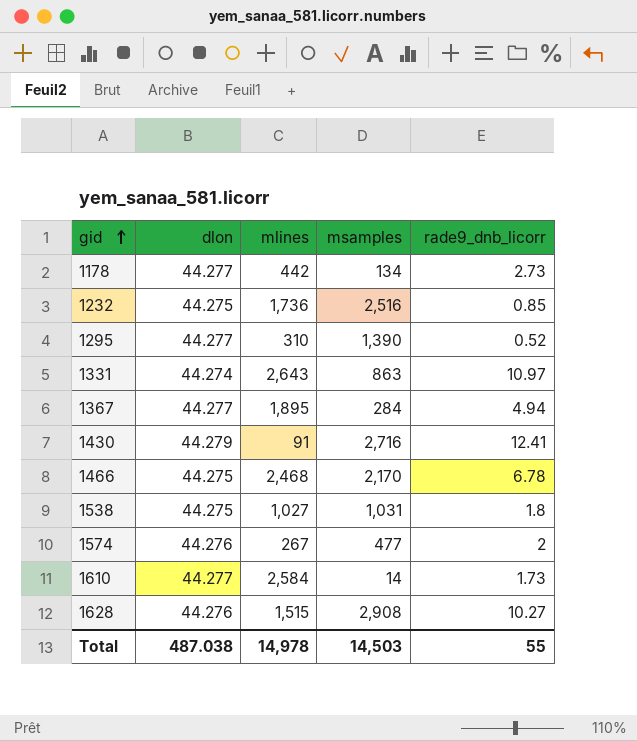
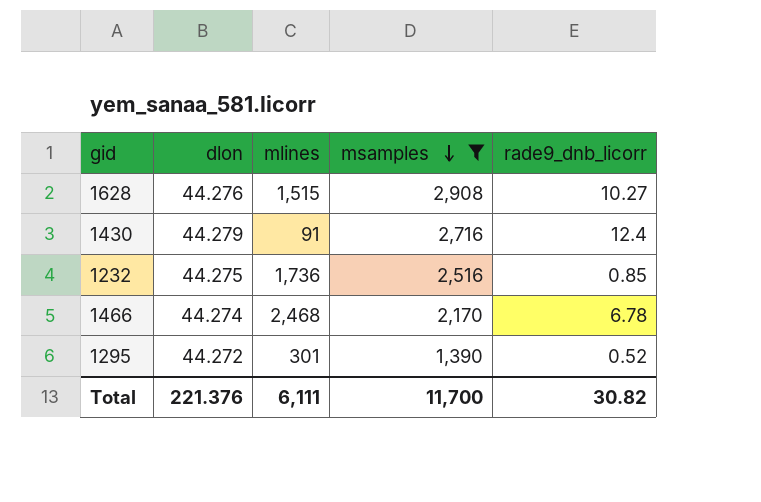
filter: none -> msamples >= 1,390
row order: gid ascending -> msamples descending
1430 | rade9_dnb_licorr: 12.41 -> 12.4
1466 | dlon: 44.275 -> 44.274
1295 | dlon: 44.277 -> 44.272
1295 | mlines: 310 -> 301
Total | dlon: 487.038 -> 221.376
Total | mlines: 14,978 -> 6,111
Total | msamples: 14,503 -> 11,700
Total | rade9_dnb_licorr: 55 -> 30.82

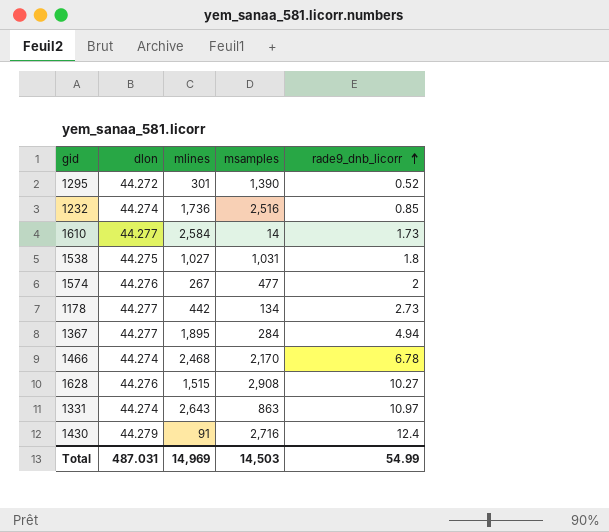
filter: msamples >= 1,390 -> none
row order: msamples descending -> rade9_dnb_licorr ascending
1232 | dlon: 44.275 -> 44.274
Total | dlon: 221.376 -> 487.031
Total | mlines: 6,111 -> 14,969
Total | msamples: 11,700 -> 14,503
Total | rade9_dnb_licorr: 30.82 -> 54.99

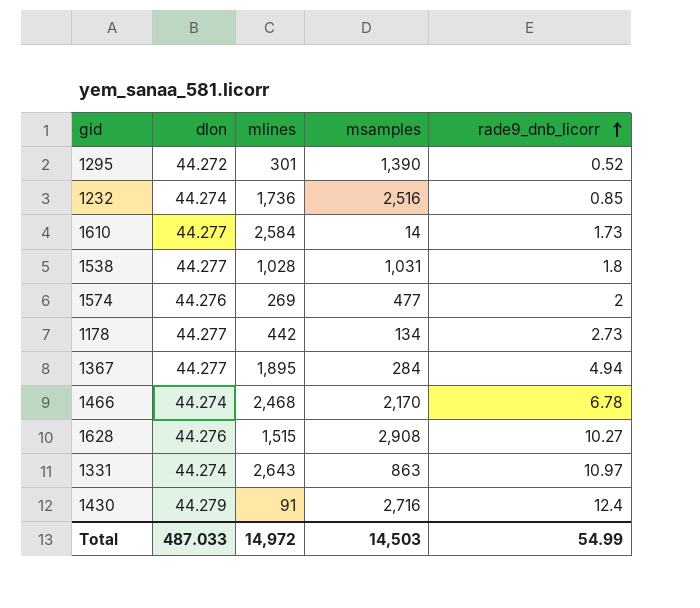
1538 | dlon: 44.275 -> 44.277
1538 | mlines: 1,027 -> 1,028
1574 | mlines: 267 -> 269
Total | dlon: 487.031 -> 487.033
Total | mlines: 14,969 -> 14,972

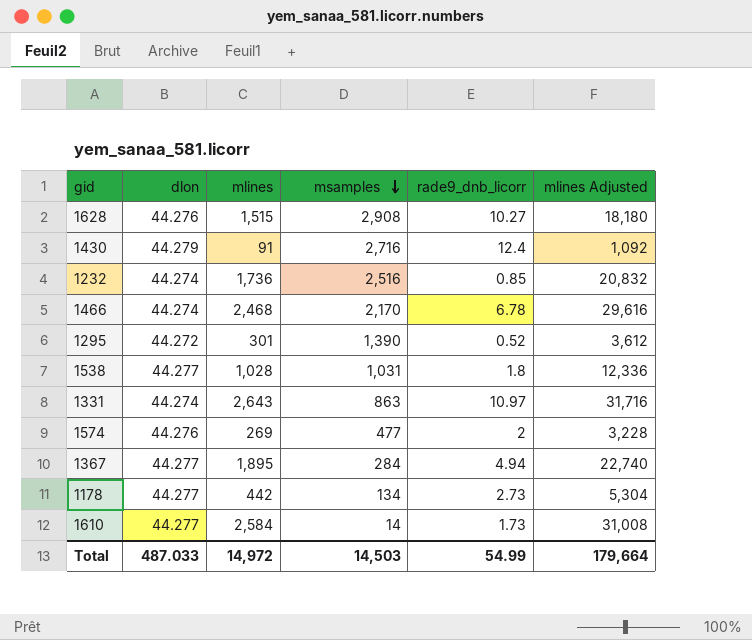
row order: rade9_dnb_licorr ascending -> msamples descending
column mlines Adjusted | formula: none -> [mlines] * 12

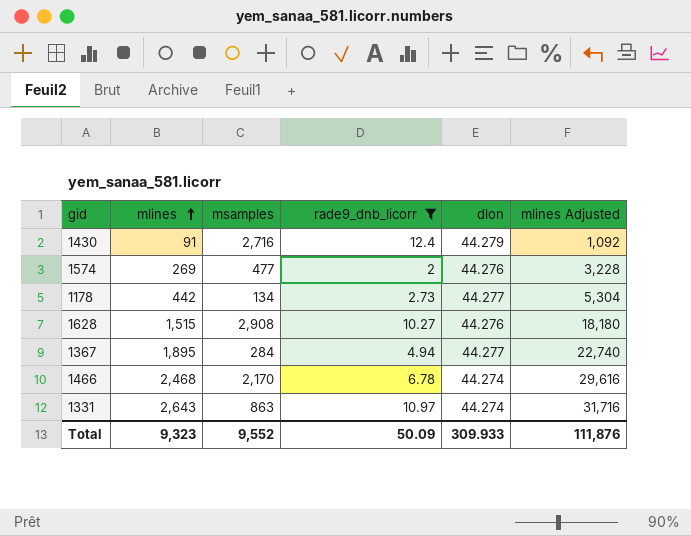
filter: none -> rade9_dnb_licorr >= 2
row order: msamples descending -> mlines ascending
column dlon | position: 2 -> 5
Total | mlines: 14,972 -> 9,323
Total | msamples: 14,503 -> 9,552
Total | rade9_dnb_licorr: 54.99 -> 50.09
Total | dlon: 487.033 -> 309.933
Total | mlines Adjusted: 179,664 -> 111,876

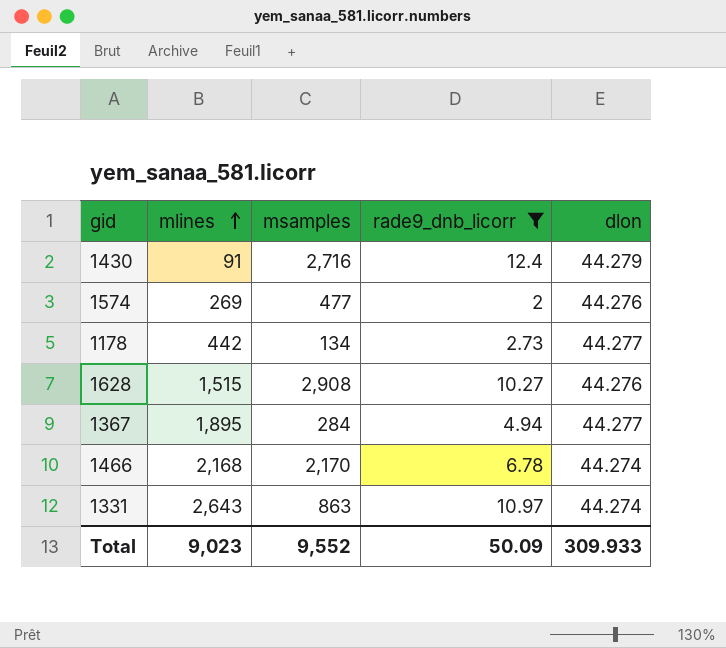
column mlines Adjusted | formula: [mlines] * 12 -> none
1466 | mlines: 2,468 -> 2,168
Total | mlines: 9,323 -> 9,023

